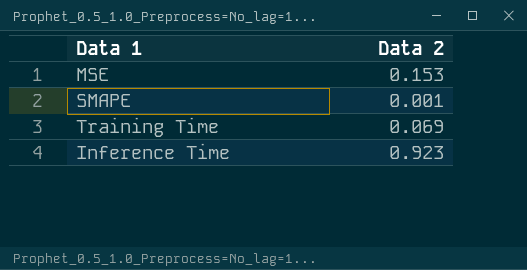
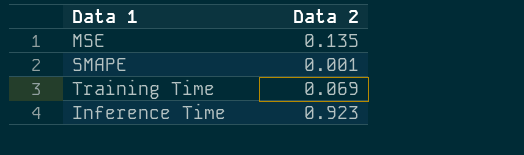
MSE | Data 2: 0.153 -> 0.135

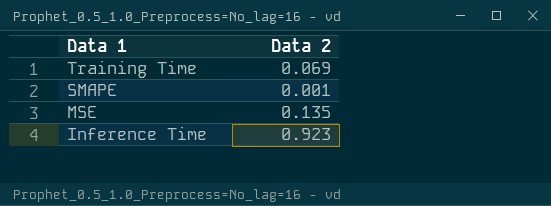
row order: none -> Data 1 descending

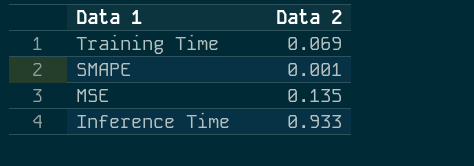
Inference Time | Data 2: 0.923 -> 0.933

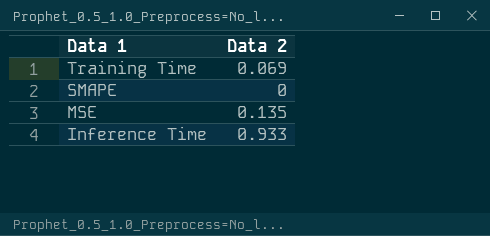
SMAPE | Data 2: 0.001 -> 0

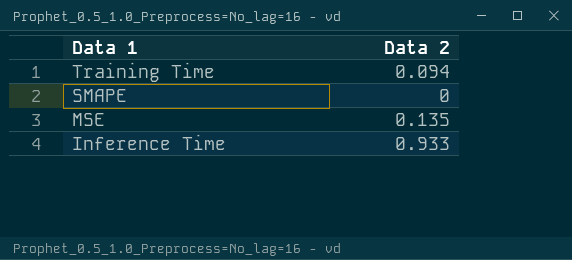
Training Time | Data 2: 0.069 -> 0.094

